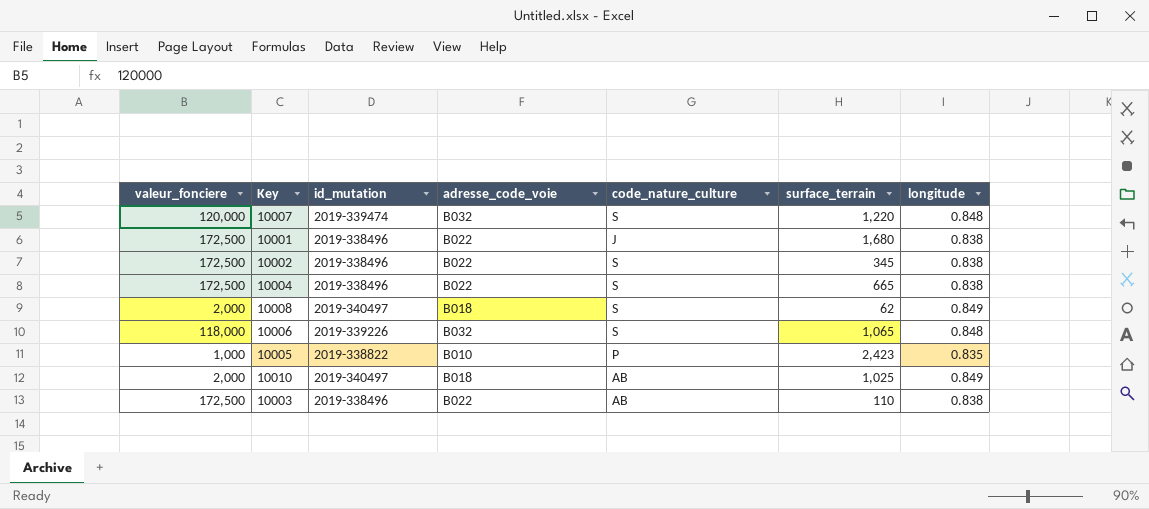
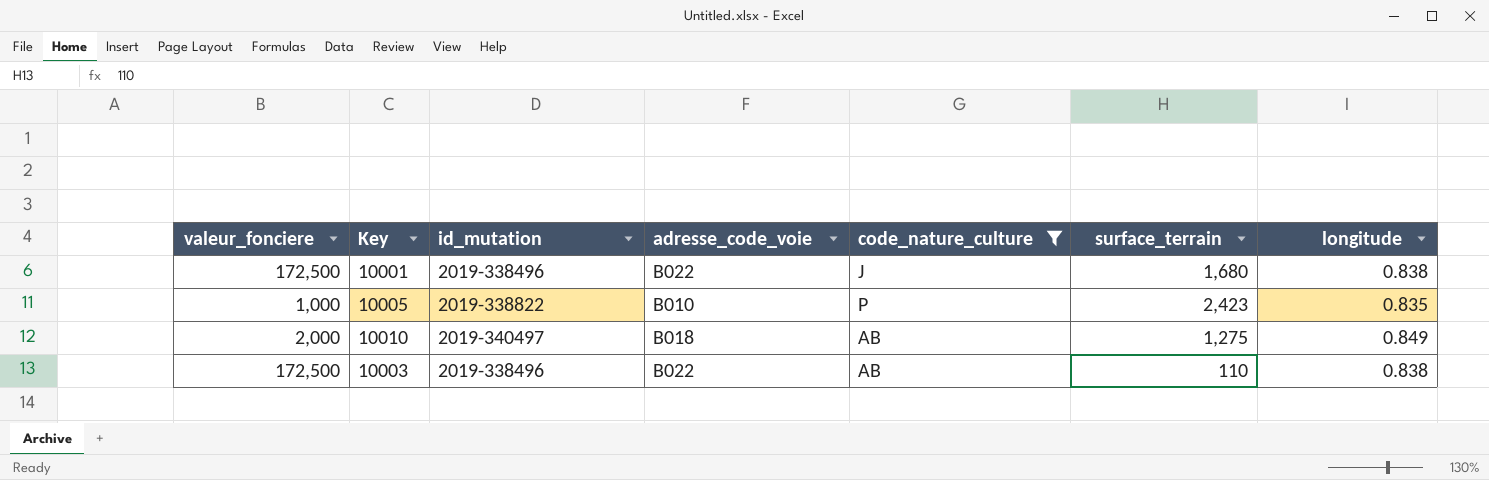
filter: none -> code_nature_culture != S
10010 | surface_terrain: 1,025 -> 1,275

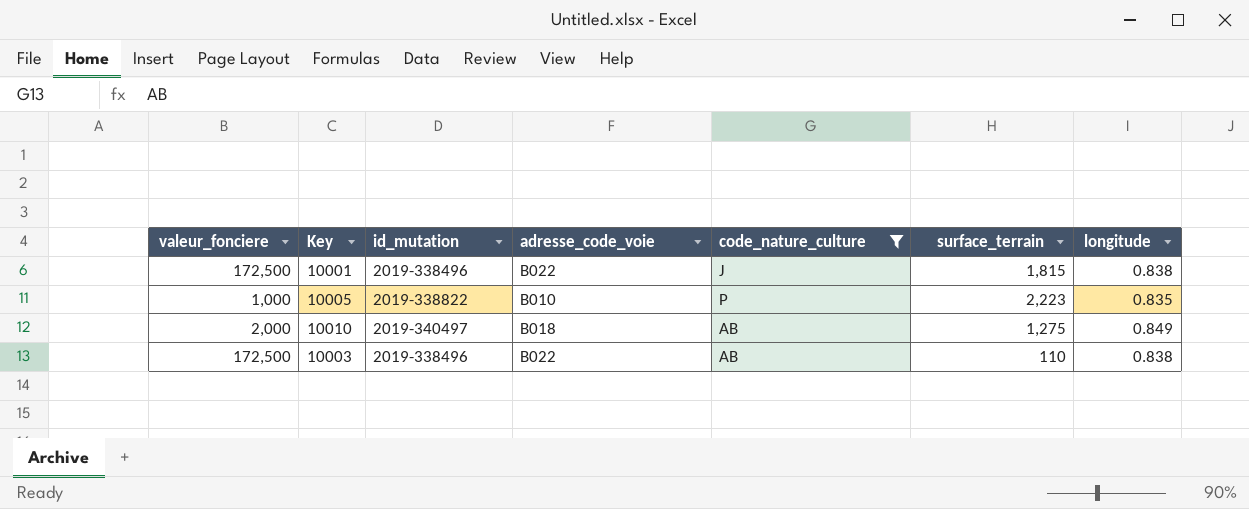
10001 | surface_terrain: 1,680 -> 1,815
10005 | surface_terrain: 2,423 -> 2,223

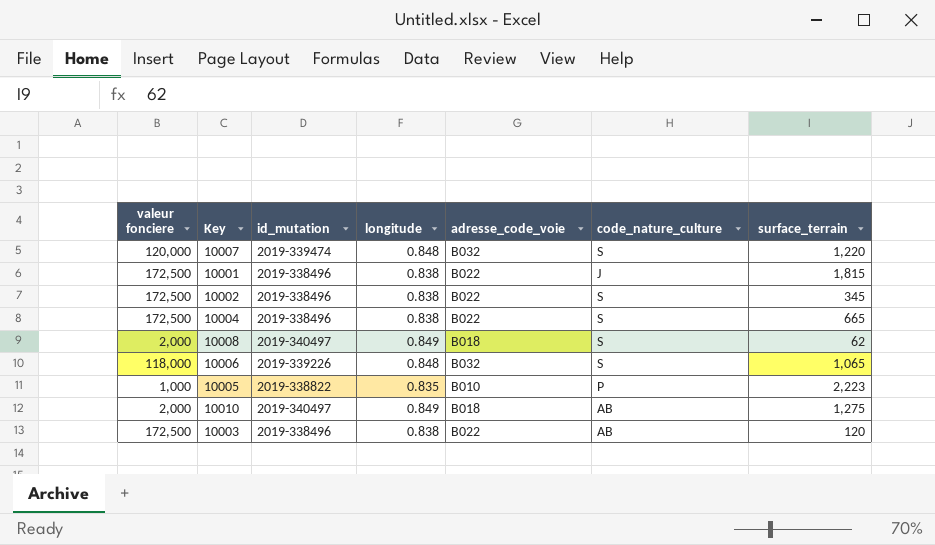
filter: code_nature_culture != S -> none
column name: valeur_fonciere -> valeur fonciere
column longitude | position: 7 -> 4
10003 | surface_terrain: 110 -> 120

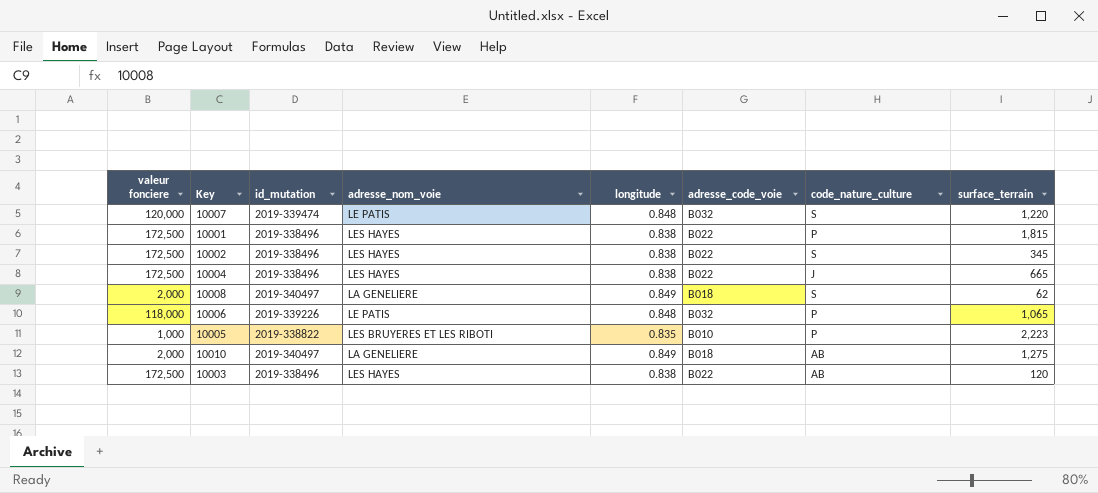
column adresse_nom_voie | position: none -> 4
10001 | code_nature_culture: J -> P
10004 | code_nature_culture: S -> J
10006 | code_nature_culture: S -> P

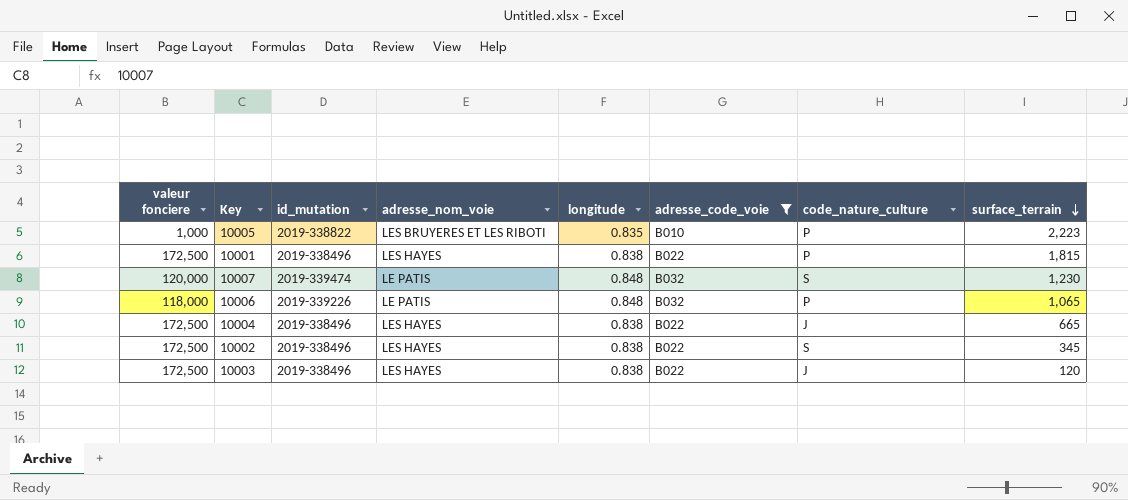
filter: none -> adresse_code_voie != B018
row order: none -> surface_terrain descending
10007 | surface_terrain: 1,220 -> 1,230
10003 | code_nature_culture: AB -> J

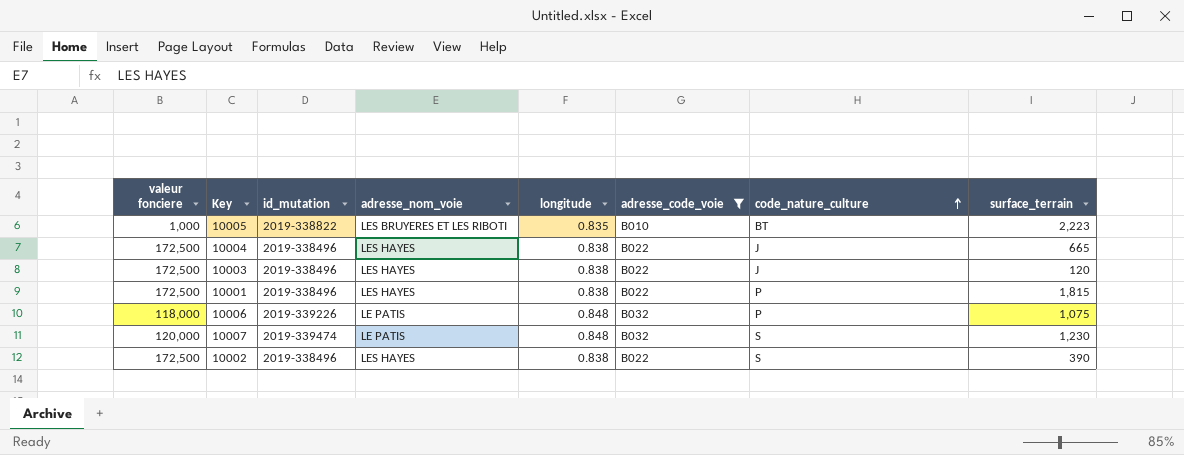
row order: surface_terrain descending -> code_nature_culture ascending
10005 | code_nature_culture: P -> BT
10006 | surface_terrain: 1,065 -> 1,075
10002 | surface_terrain: 345 -> 390

